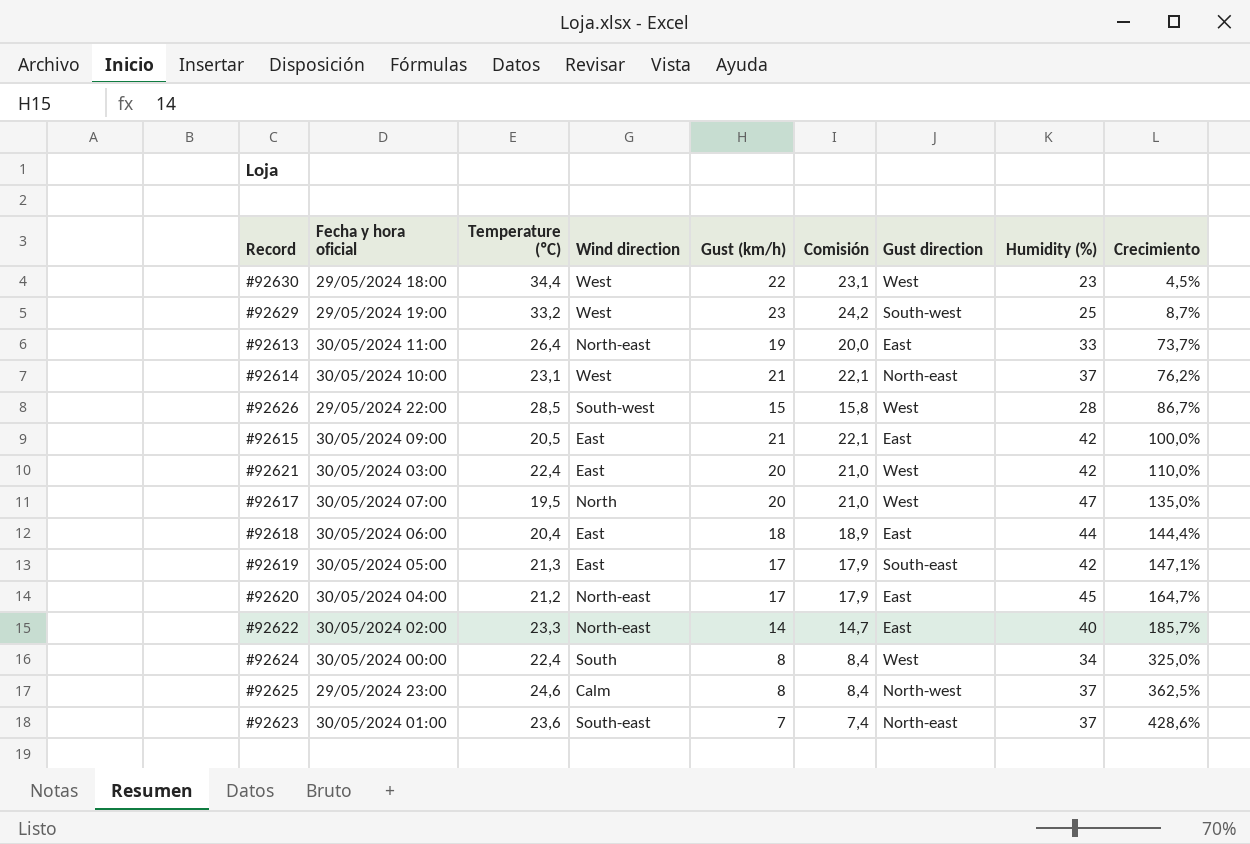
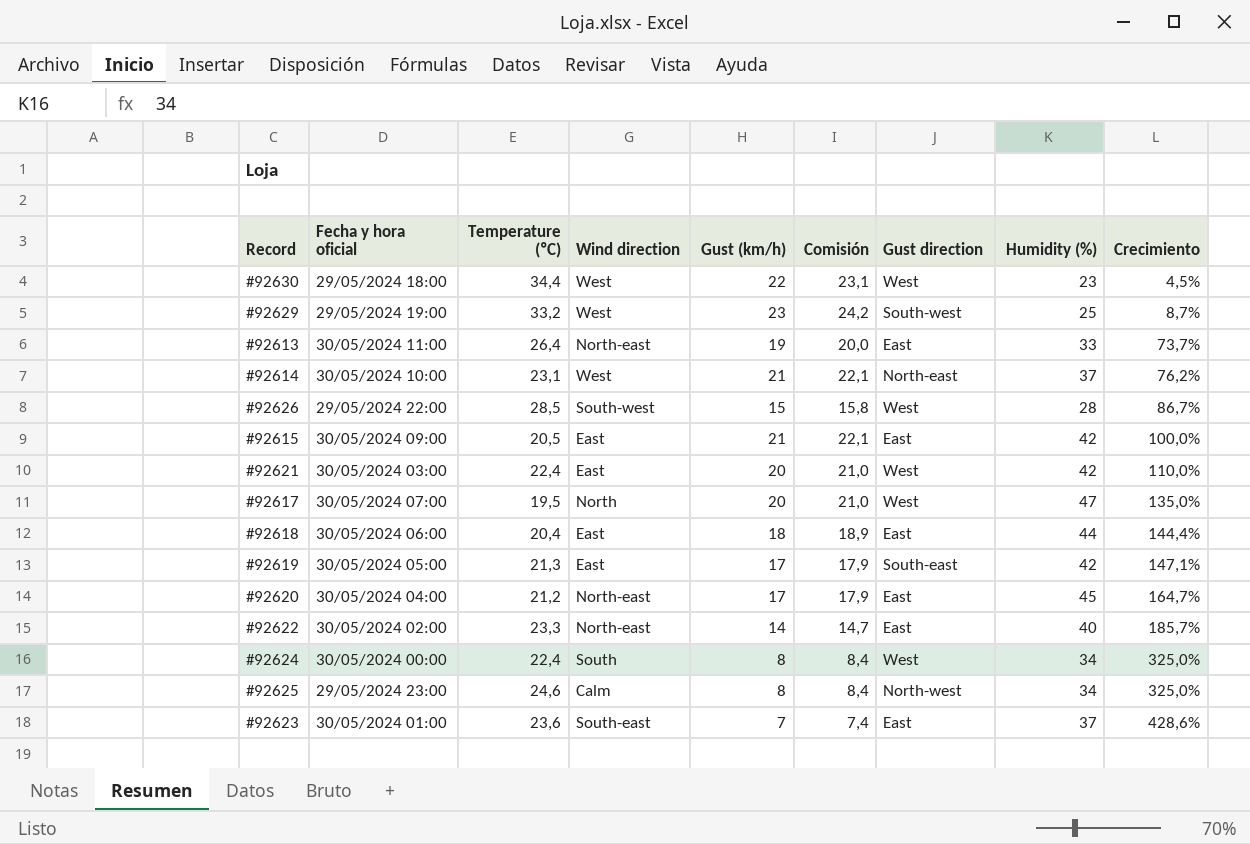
#92625 | Humidity (%): 37 -> 34
#92625 | Crecimiento: 362,5% -> 325,0%
#92623 | Gust direction: North-east -> East

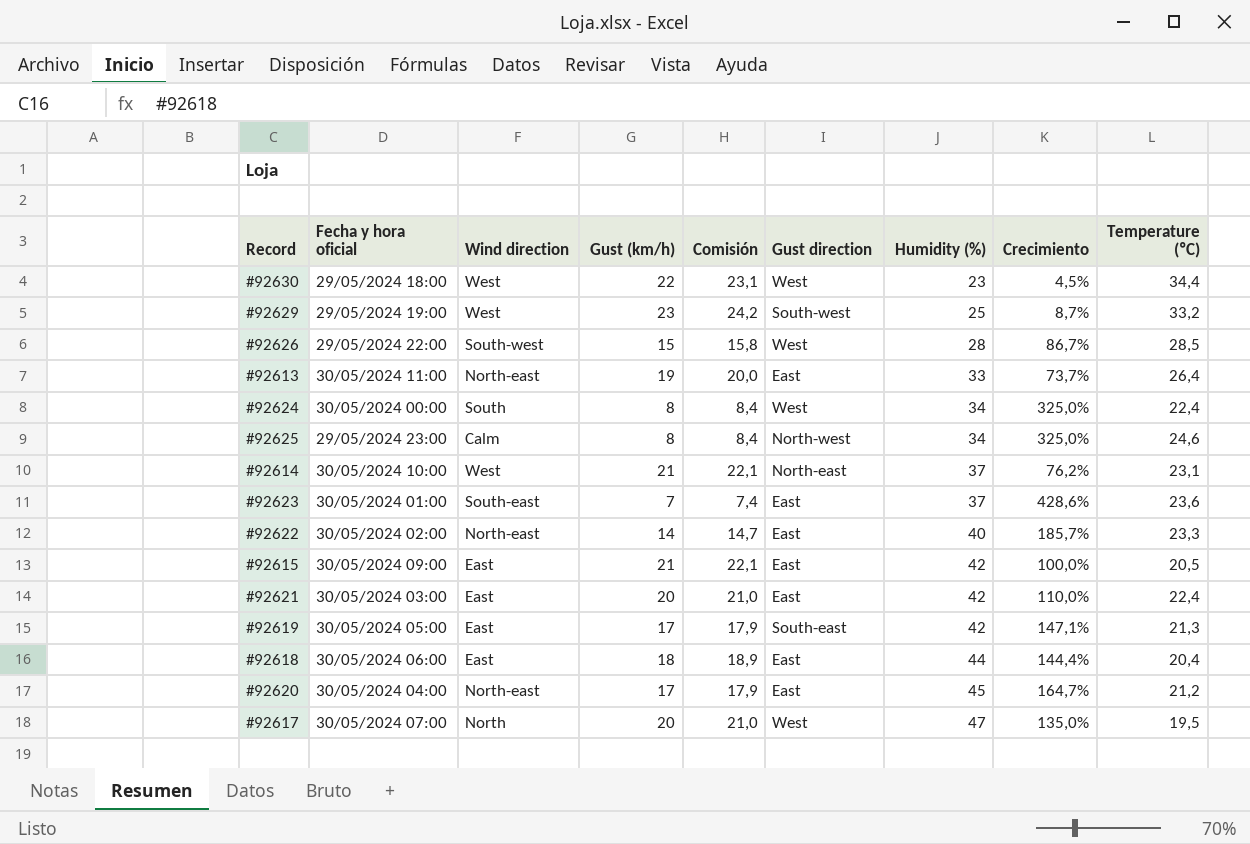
row order: Crecimiento ascending -> Humidity (%) ascending
column Temperature (ºC) | position: 3 -> 9
#92621 | Gust direction: West -> East

